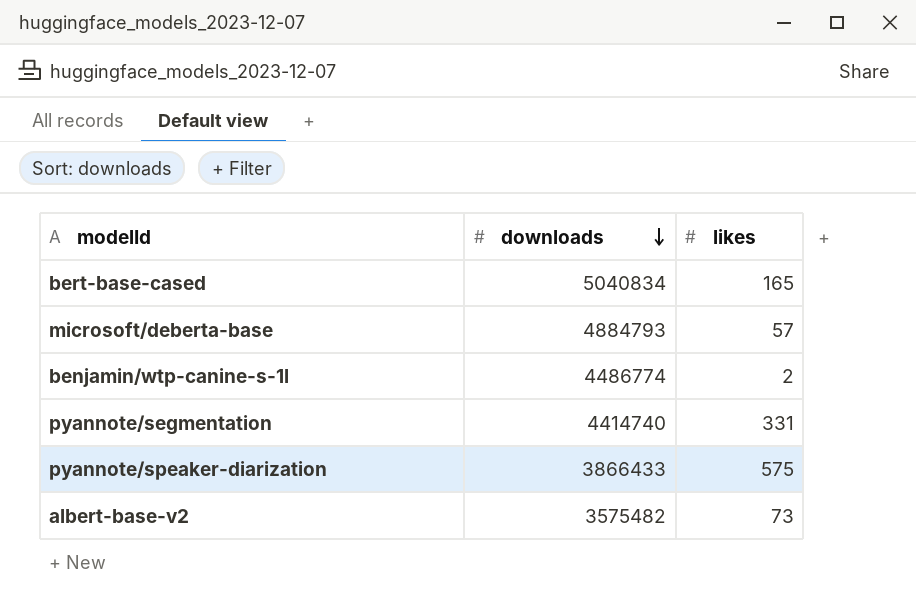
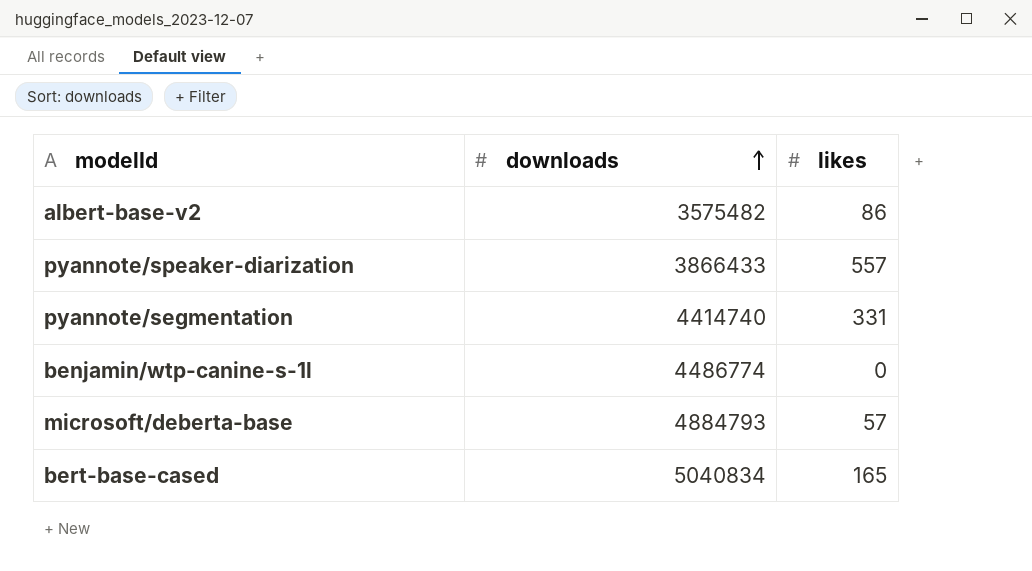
row order: downloads descending -> downloads ascending
albert-base-v2 | likes: 73 -> 86
pyannote/speaker-diarization | likes: 575 -> 557
benjamin/wtp-canine-s-1l | likes: 2 -> 0

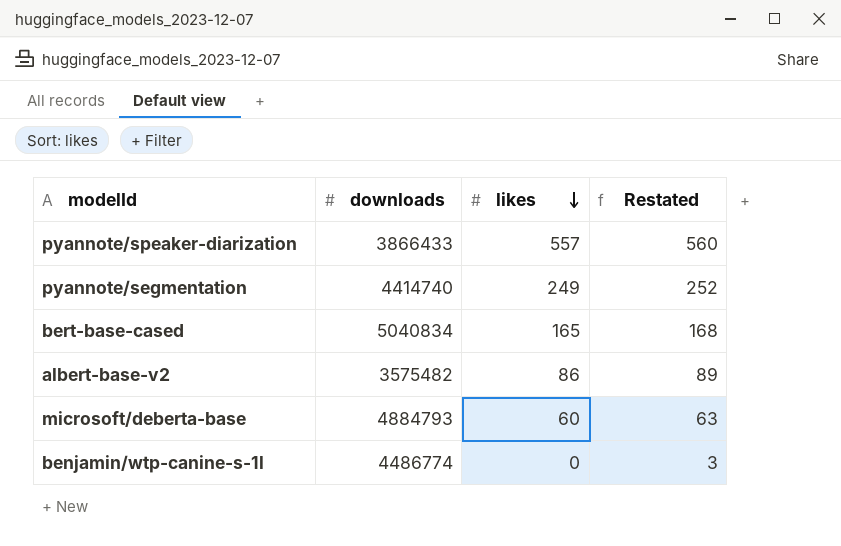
row order: downloads ascending -> likes descending
column Restated | formula: none -> [likes] + 3
pyannote/segmentation | likes: 331 -> 249
microsoft/deberta-base | likes: 57 -> 60

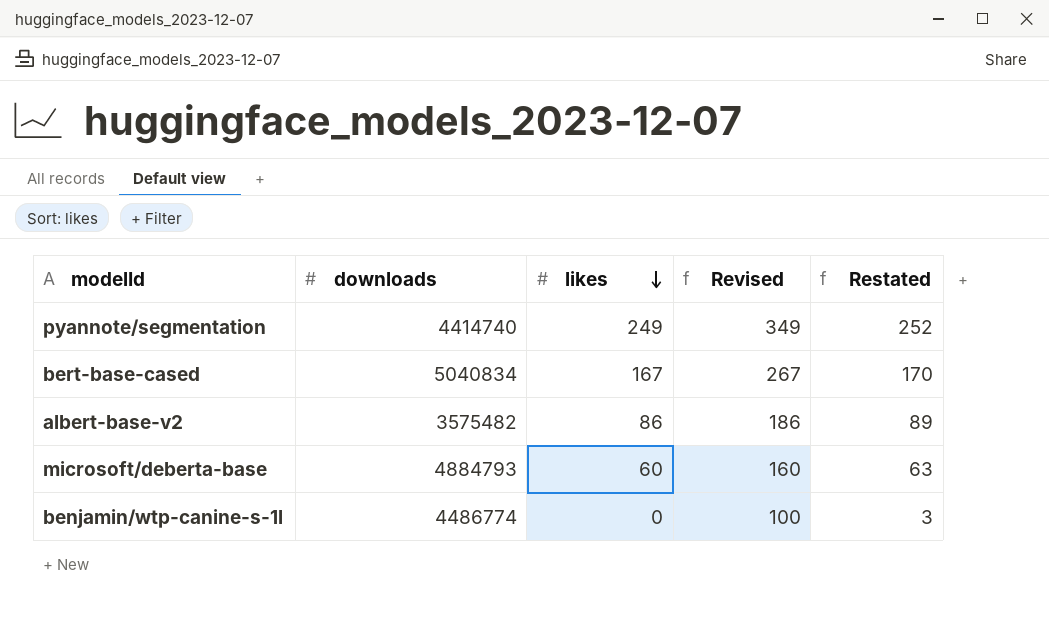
column Revised | formula: none -> [likes] + 100
row pyannote/speaker-diarization: 3866433 | 557 | 560 -> none
bert-base-cased | likes: 165 -> 167
bert-base-cased | Restated: 168 -> 170

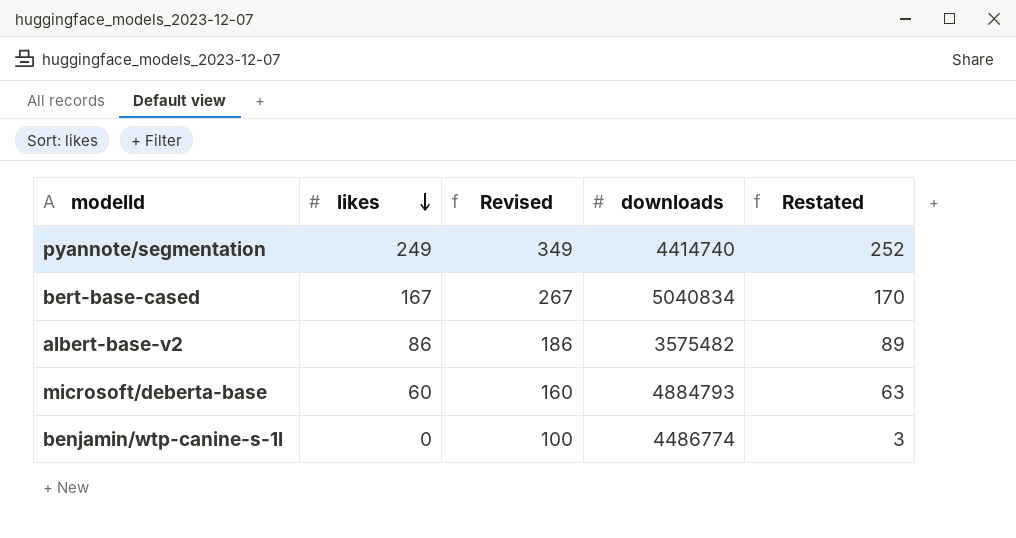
column downloads | position: 2 -> 4

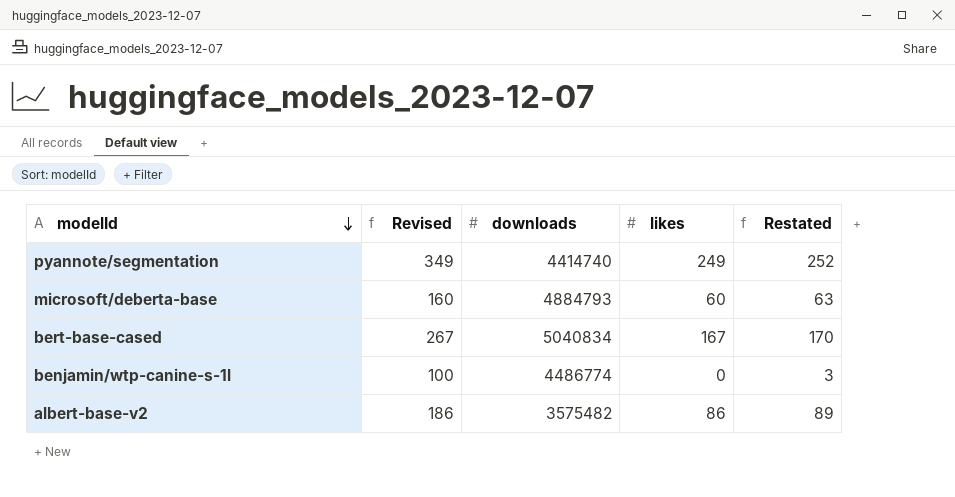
row order: likes descending -> modelId descending
column likes | position: 2 -> 4

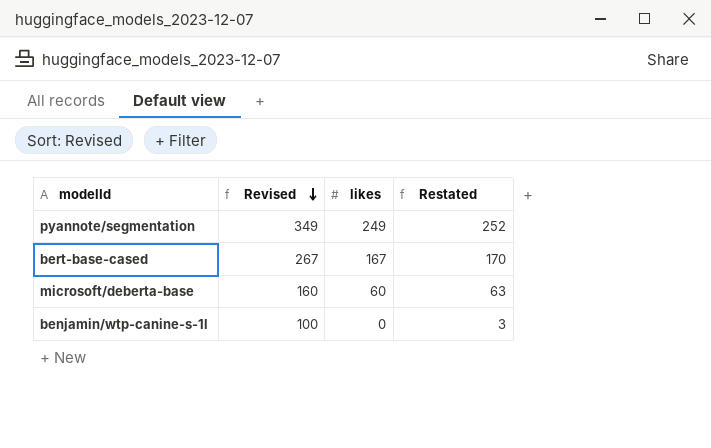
row order: modelId descending -> Revised descending
column downloads | position: 3 -> none
row albert-base-v2: 186 | 3575482 | 86 | 89 -> none

